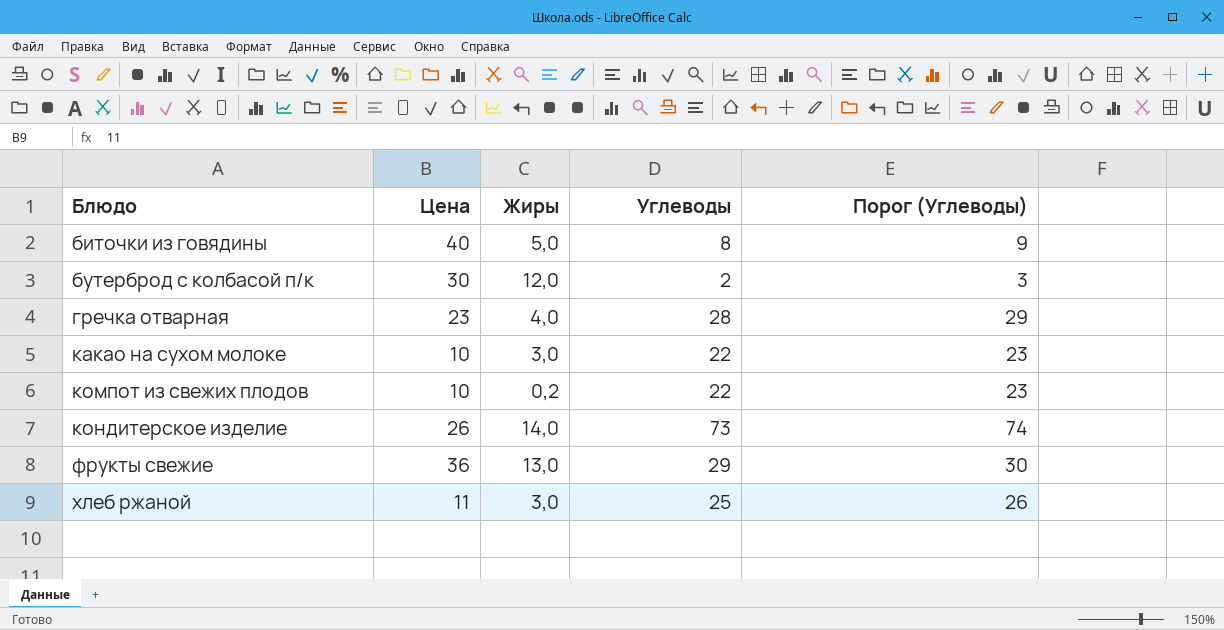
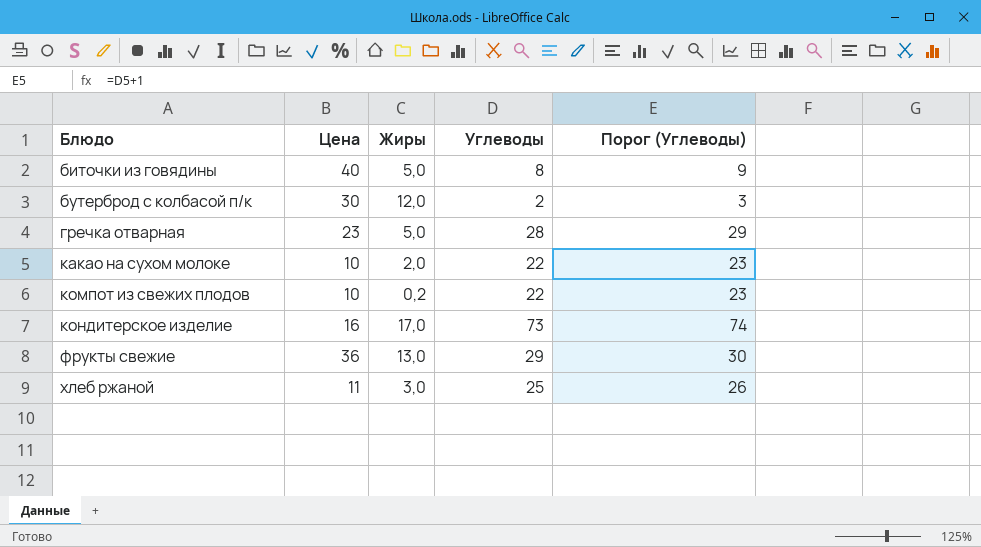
гречка отварная | Жиры: 4,0 -> 5,0
какао на сухом молоке | Жиры: 3,0 -> 2,0
кондитерское изделие | Цена: 26 -> 16
кондитерское изделие | Жиры: 14,0 -> 17,0

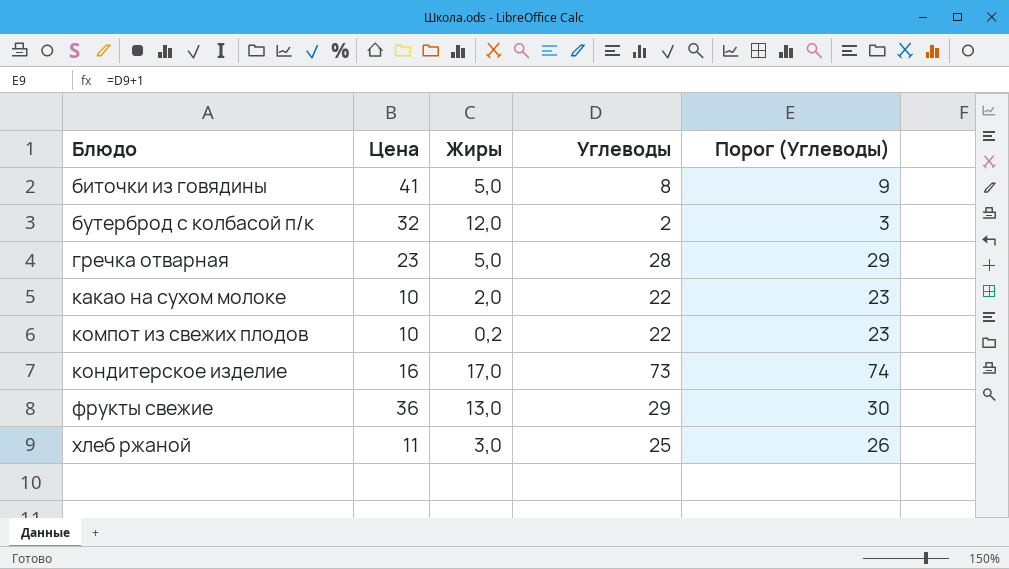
биточки из говядины | Цена: 40 -> 41
бутерброд с колбасой п/к | Цена: 30 -> 32

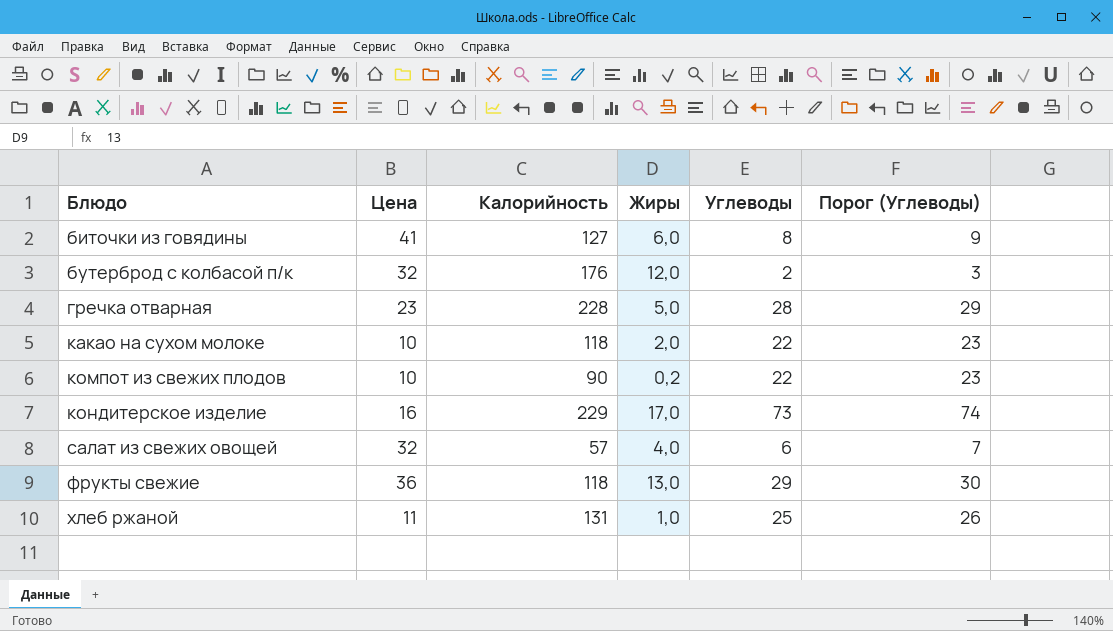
column Калорийность | position: none -> 3
биточки из говядины | Жиры: 5,0 -> 6,0
row салат из свежих овощей: none -> 32 | 57 | 4,0 | 6 | 7
хлеб ржаной | Жиры: 3,0 -> 1,0

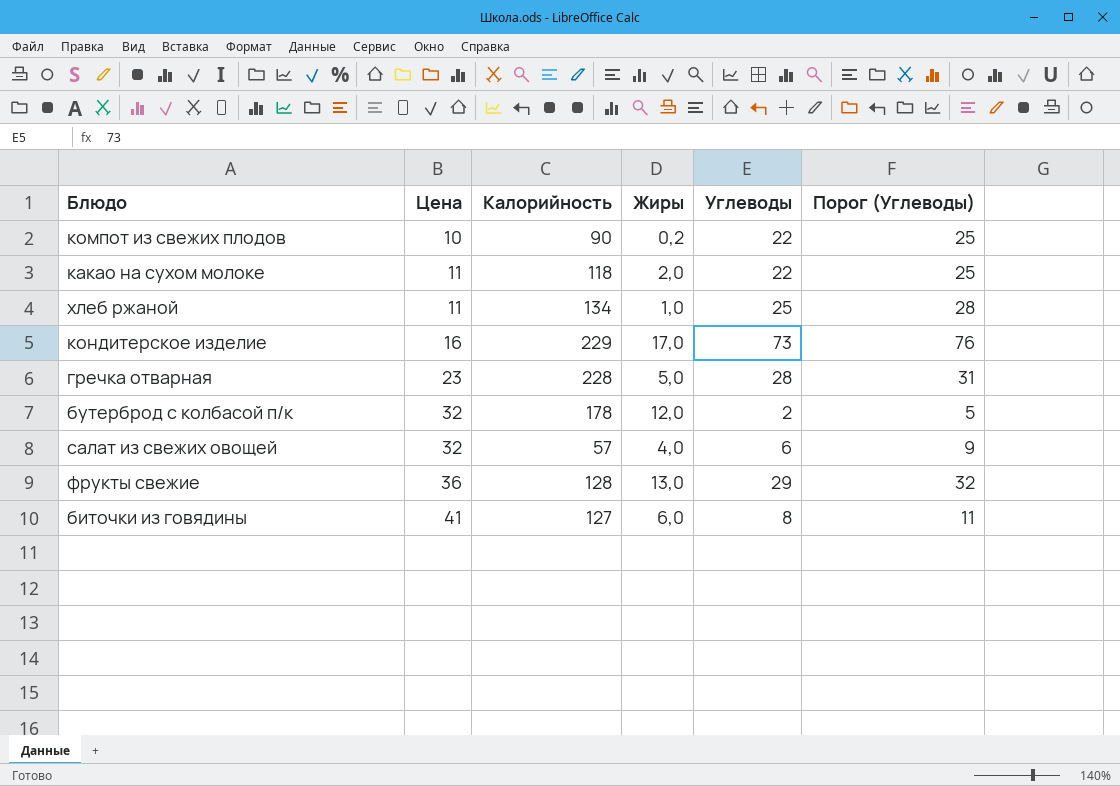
row order: Блюдо ascending -> Цена ascending
column Порог (Углеводы) | formula: [Углеводы] + 1 -> [Углеводы] + 3
какао на сухом молоке | Цена: 10 -> 11
хлеб ржаной | Калорийность: 131 -> 134
бутерброд с колбасой п/к | Калорийность: 176 -> 178
фрукты свежие | Калорийность: 118 -> 128

